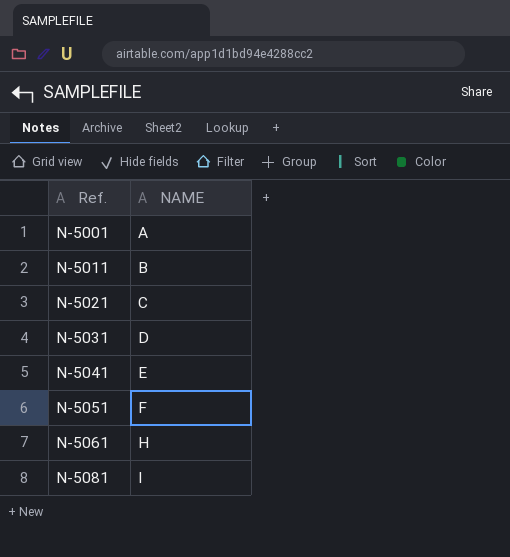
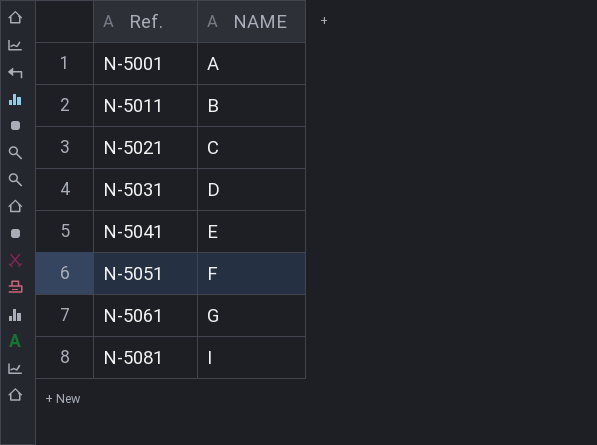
N-5061 | NAME: H -> G

